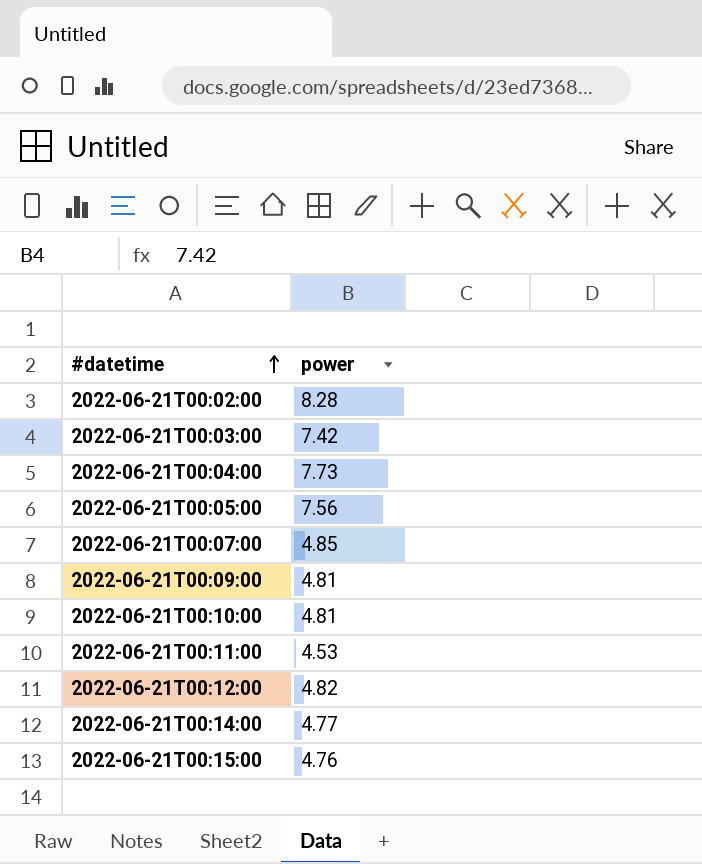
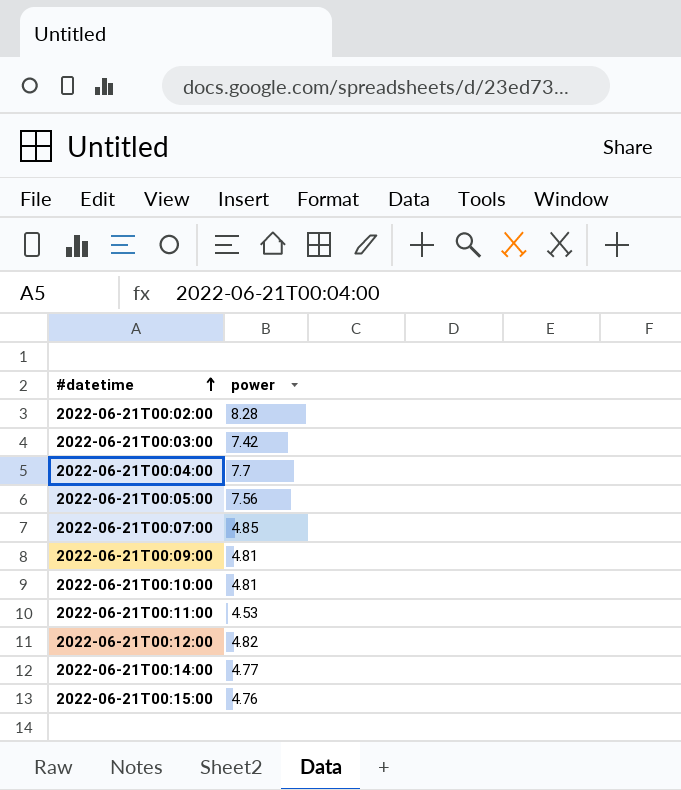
2022-06-21T00:04:00 | power: 7.73 -> 7.7

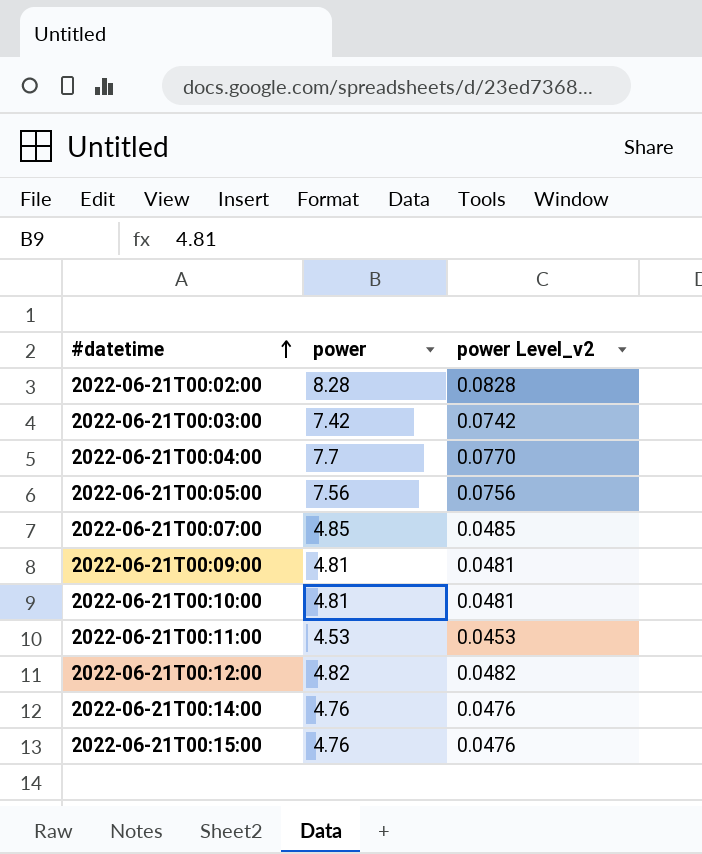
column power Level_v2 | formula: none -> [power] * 0.01
2022-06-21T00:14:00 | power: 4.77 -> 4.76

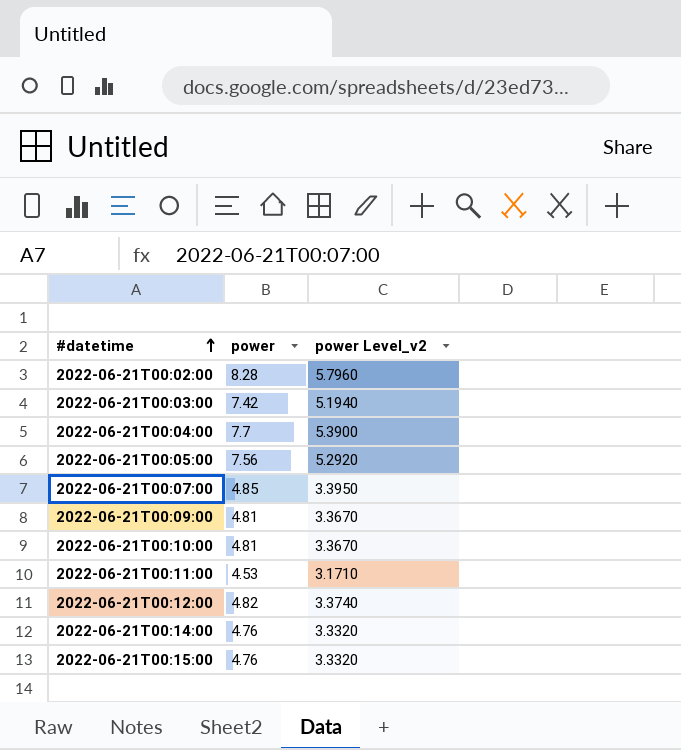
column power Level_v2 | formula: [power] * 0.01 -> [power] * 0.7

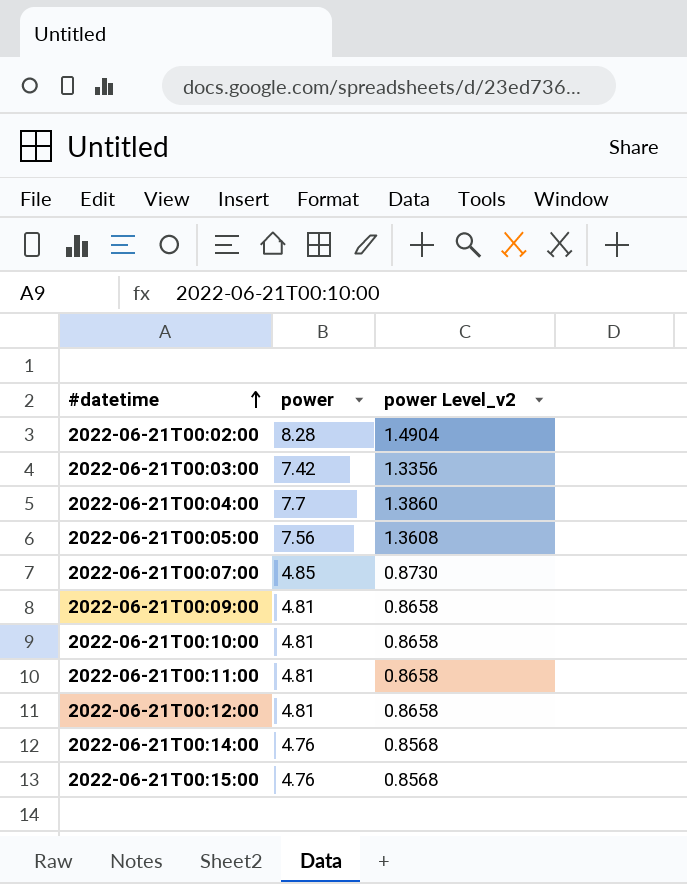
column power Level_v2 | formula: [power] * 0.7 -> [power] * 0.18
2022-06-21T00:11:00 | power: 4.53 -> 4.81
2022-06-21T00:12:00 | power: 4.82 -> 4.81

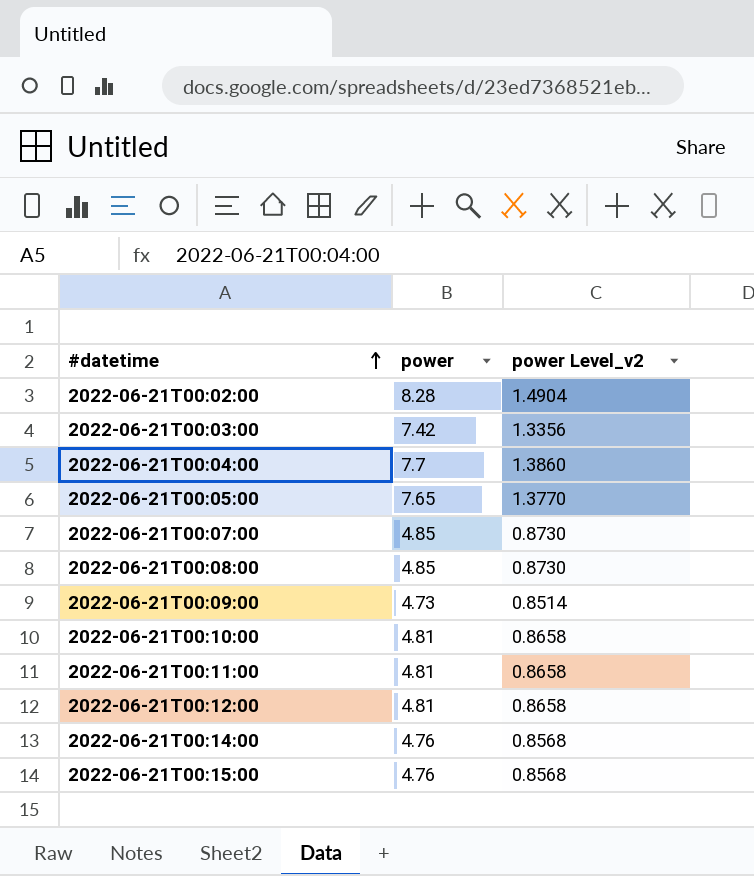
2022-06-21T00:05:00 | power: 7.56 -> 7.65
2022-06-21T00:05:00 | power Level_v2: 1.3608 -> 1.3770
row 2022-06-21T00:08:00: none -> 4.85 | 0.8730
2022-06-21T00:09:00 | power: 4.81 -> 4.73
2022-06-21T00:09:00 | power Level_v2: 0.8658 -> 0.8514

